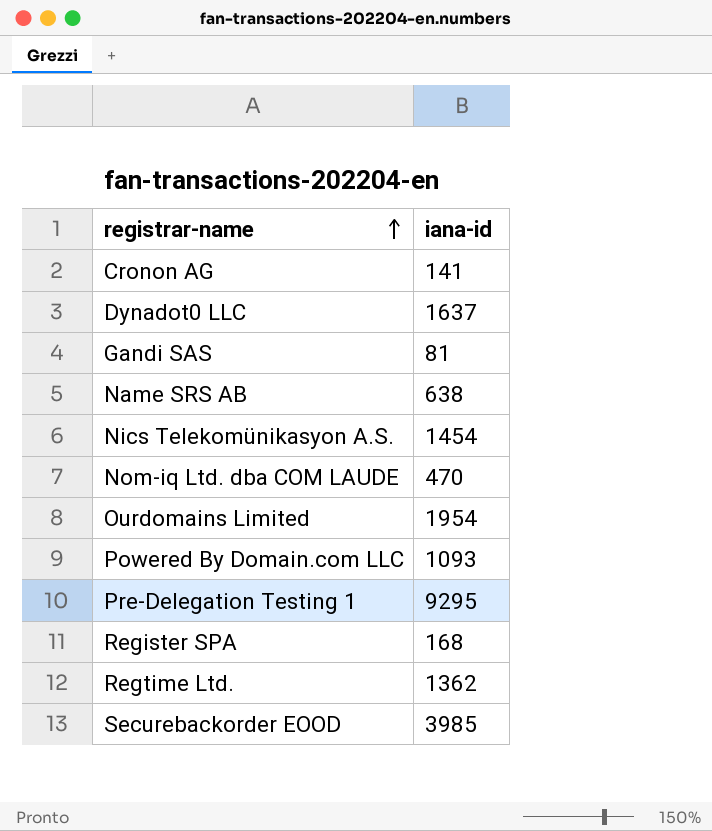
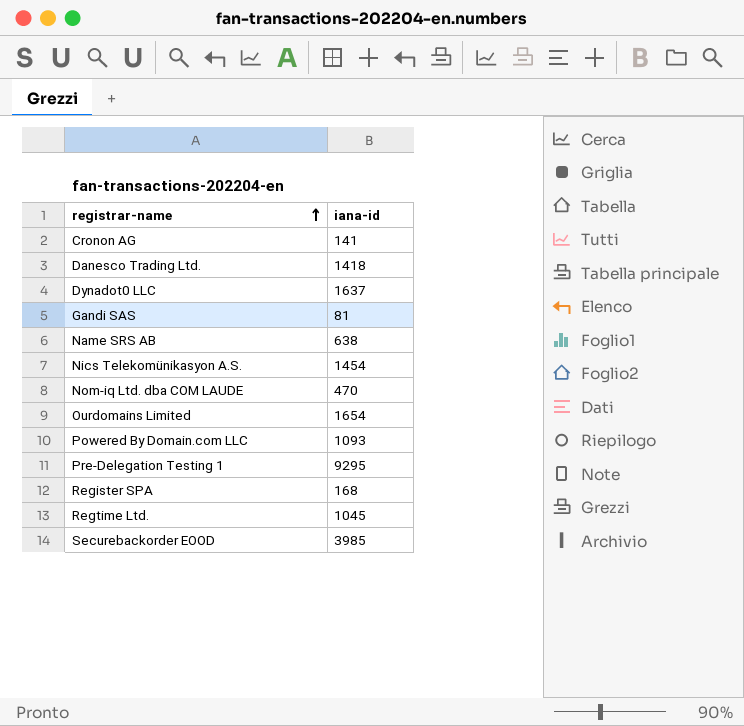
row Danesco Trading Ltd.: none -> 1418
Ourdomains Limited | iana-id: 1954 -> 1654
Regtime Ltd. | iana-id: 1362 -> 1045

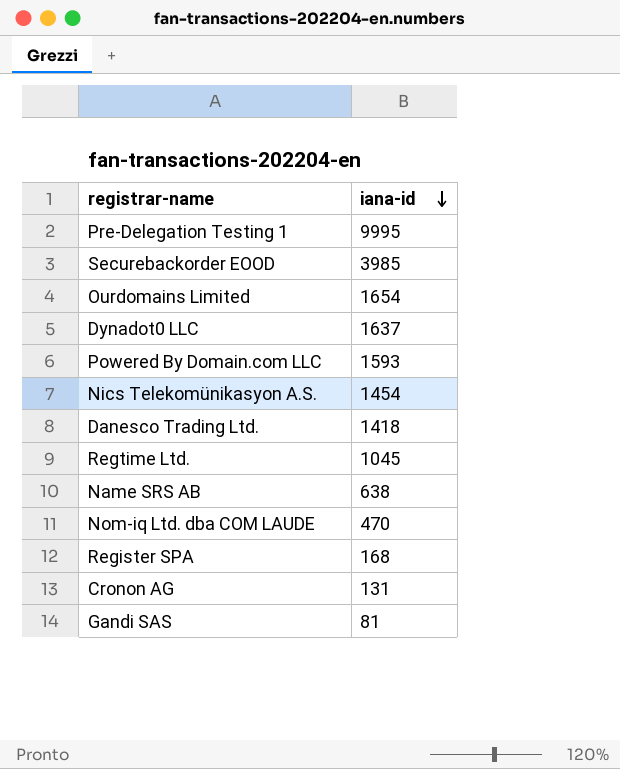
row order: registrar-name ascending -> iana-id descending
Pre-Delegation Testing 1 | iana-id: 9295 -> 9995
Powered By Domain.com LLC | iana-id: 1093 -> 1593
Cronon AG | iana-id: 141 -> 131

